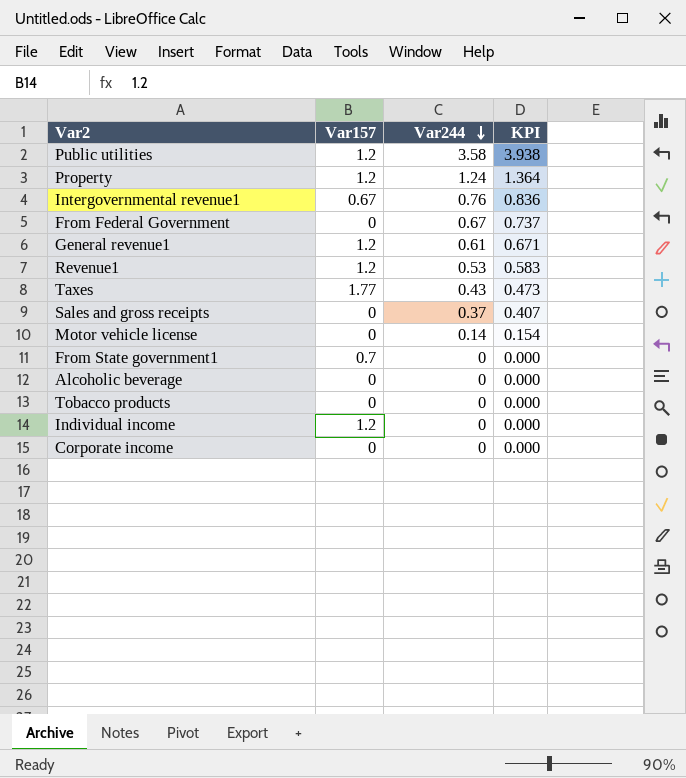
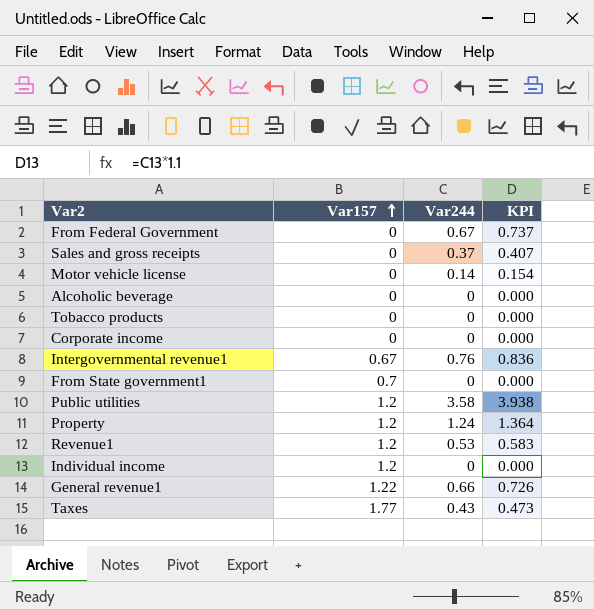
row order: Var244 descending -> Var157 ascending
General revenue1 | Var157: 1.2 -> 1.22
General revenue1 | Var244: 0.61 -> 0.66
General revenue1 | KPI: 0.671 -> 0.726

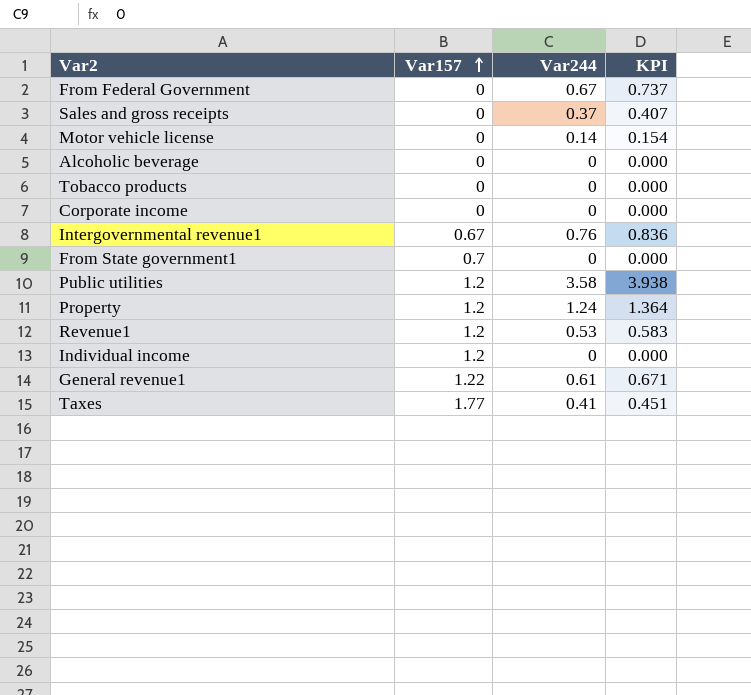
General revenue1 | Var244: 0.66 -> 0.61
General revenue1 | KPI: 0.726 -> 0.671
Taxes | Var244: 0.43 -> 0.41
Taxes | KPI: 0.473 -> 0.451

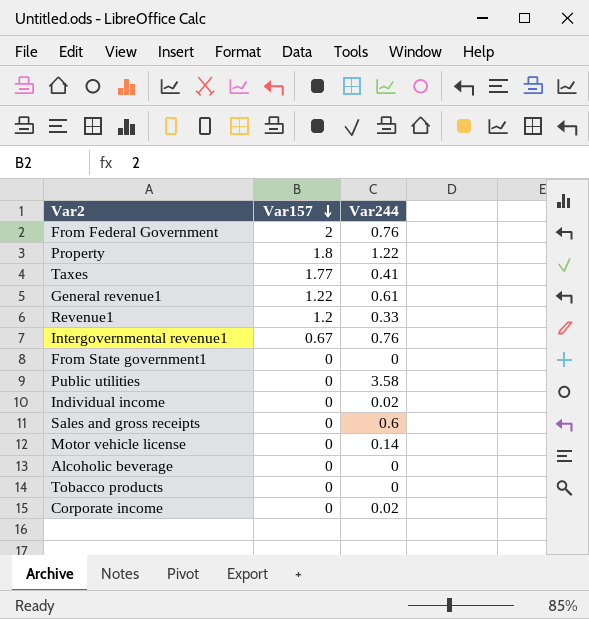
row order: Var157 ascending -> Var157 descending
column KPI | formula: [Var244] * 1.1 -> none
From Federal Government | Var157: 0 -> 2
From Federal Government | Var244: 0.67 -> 0.76
Property | Var157: 1.2 -> 1.8
Property | Var244: 1.24 -> 1.22
Revenue1 | Var244: 0.53 -> 0.33
From State government1 | Var157: 0.7 -> 0
Public utilities | Var157: 1.2 -> 0
Individual income | Var157: 1.2 -> 0
Individual income | Var244: 0 -> 0.02
Sales and gross receipts | Var244: 0.37 -> 0.6
Corporate income | Var244: 0 -> 0.02

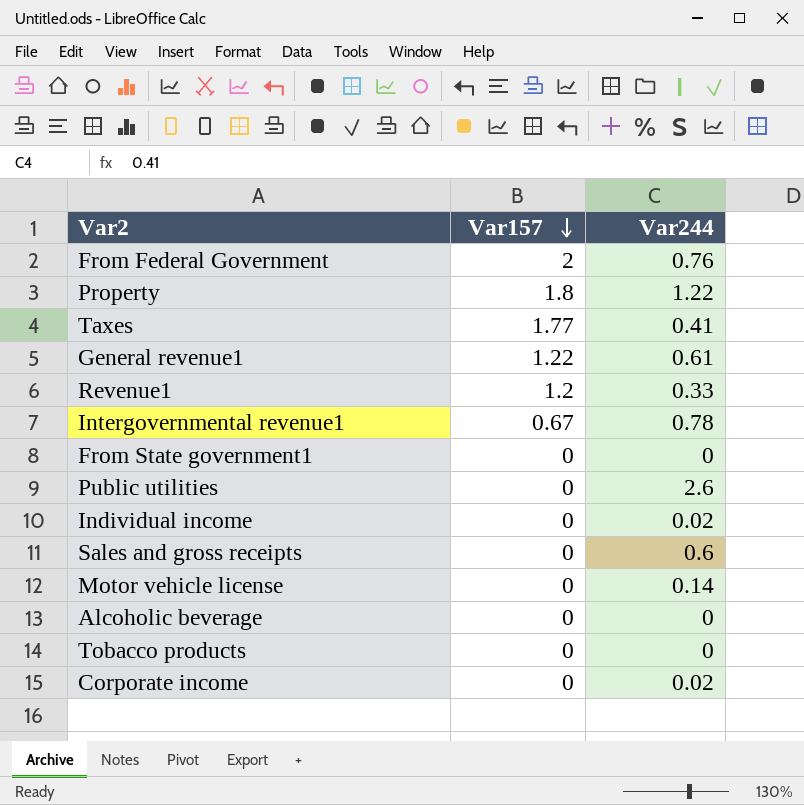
Intergovernmental revenue1 | Var244: 0.76 -> 0.78
Public utilities | Var244: 3.58 -> 2.6

